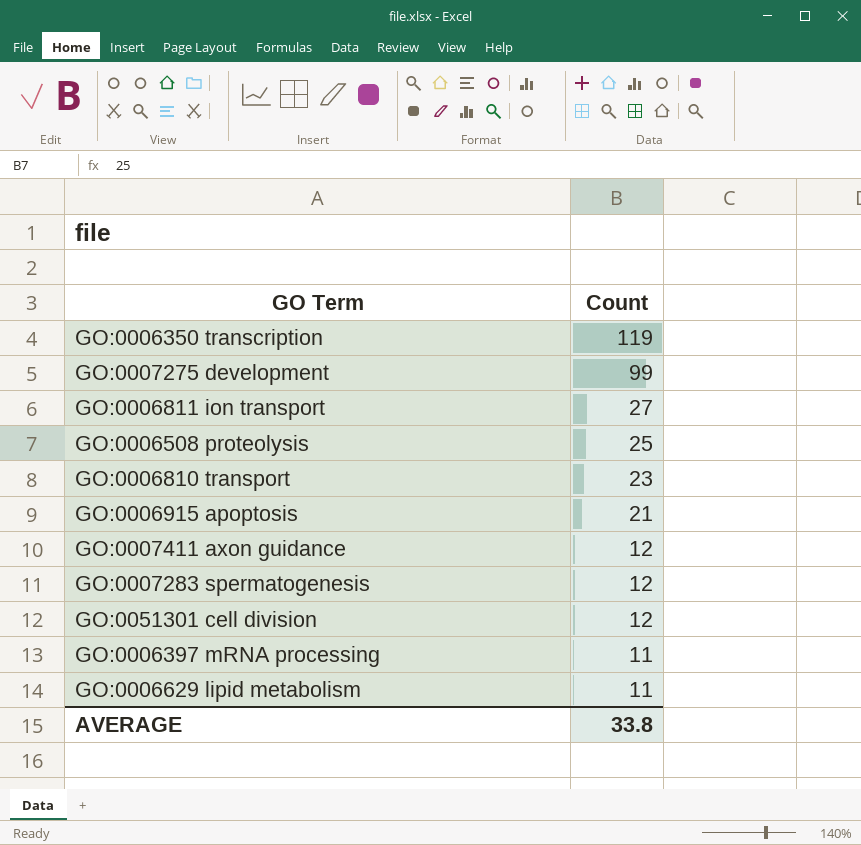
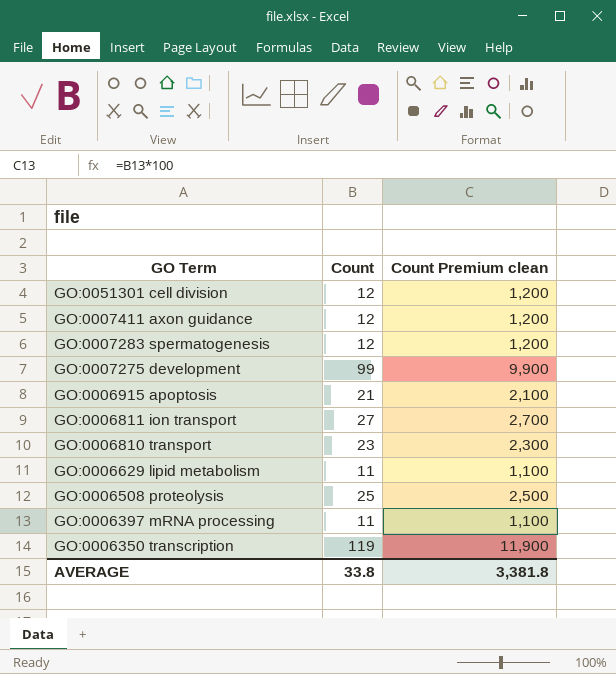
row order: Count descending -> GO Term descending
column Count Premium clean | formula: none -> [Count] * 100

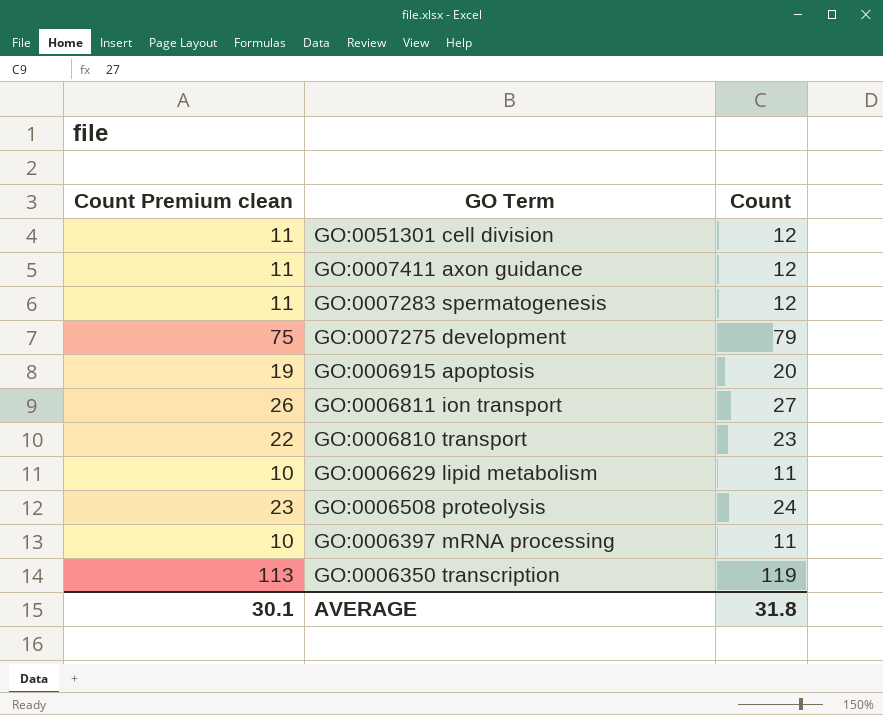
column Count Premium clean | formula: [Count] * 100 -> [Count] * 0.95
column Count Premium clean | position: 3 -> 1
GO:0007275 development | Count: 99 -> 79
GO:0006915 apoptosis | Count: 21 -> 20
GO:0006508 proteolysis | Count: 25 -> 24
AVERAGE | Count Premium clean: 3,381.8 -> 30.1
AVERAGE | Count: 33.8 -> 31.8

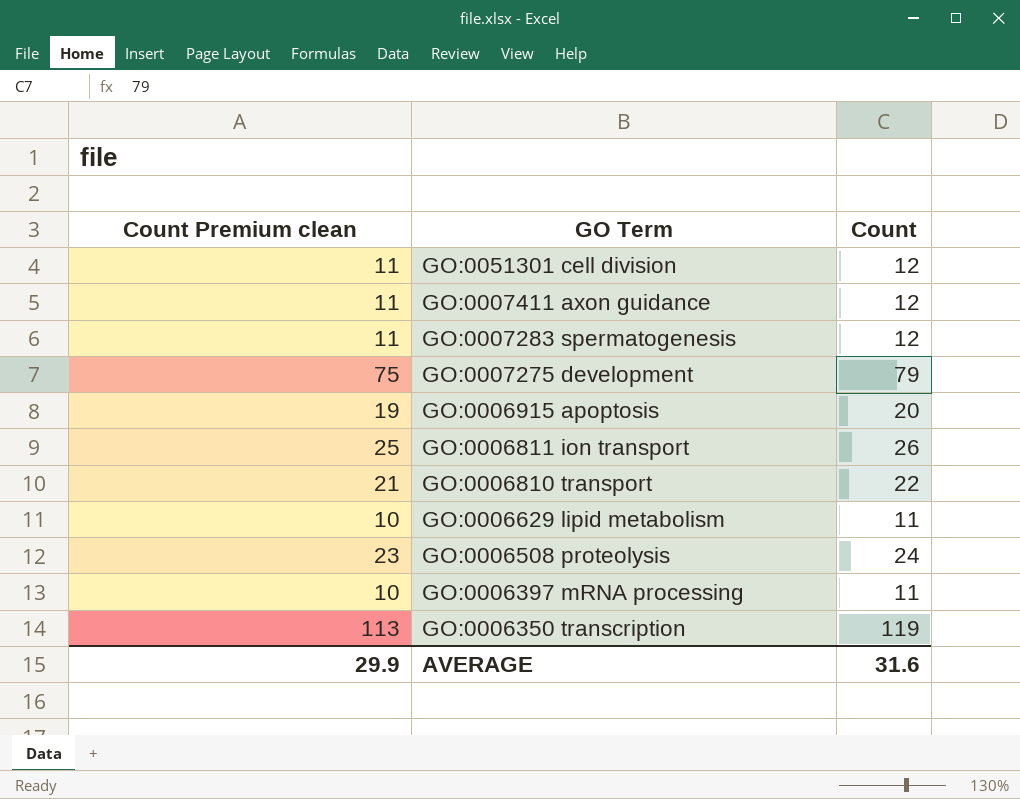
GO:0006811 ion transport | Count Premium clean: 26 -> 25
GO:0006811 ion transport | Count: 27 -> 26
GO:0006810 transport | Count Premium clean: 22 -> 21
GO:0006810 transport | Count: 23 -> 22
AVERAGE | Count Premium clean: 30.1 -> 29.9
AVERAGE | Count: 31.8 -> 31.6

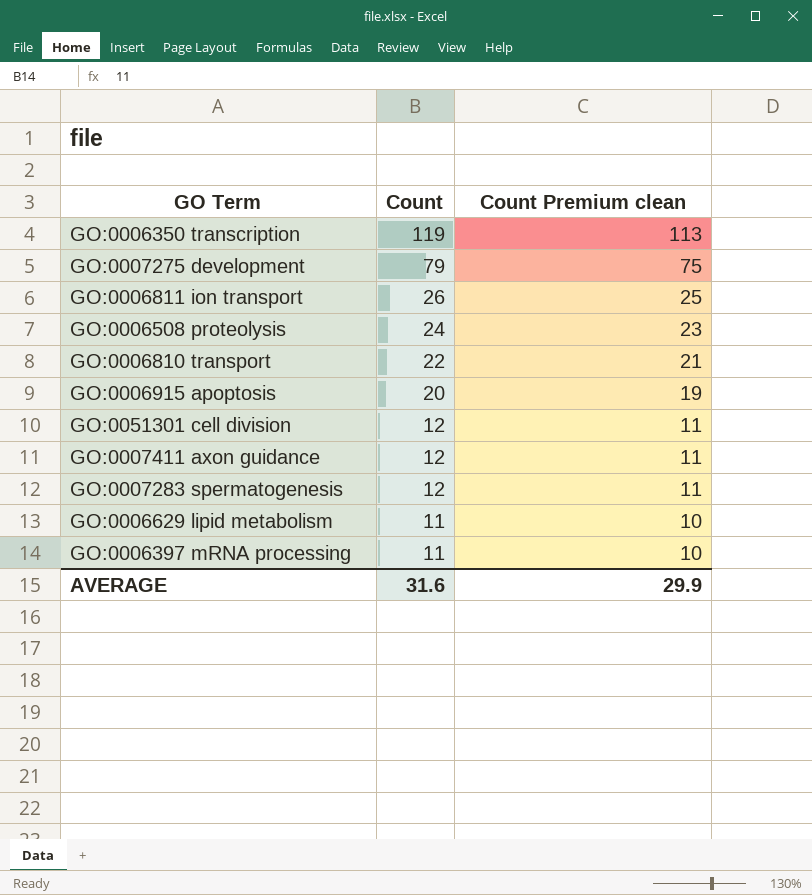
row order: GO Term descending -> Count descending
column Count Premium clean | position: 1 -> 3

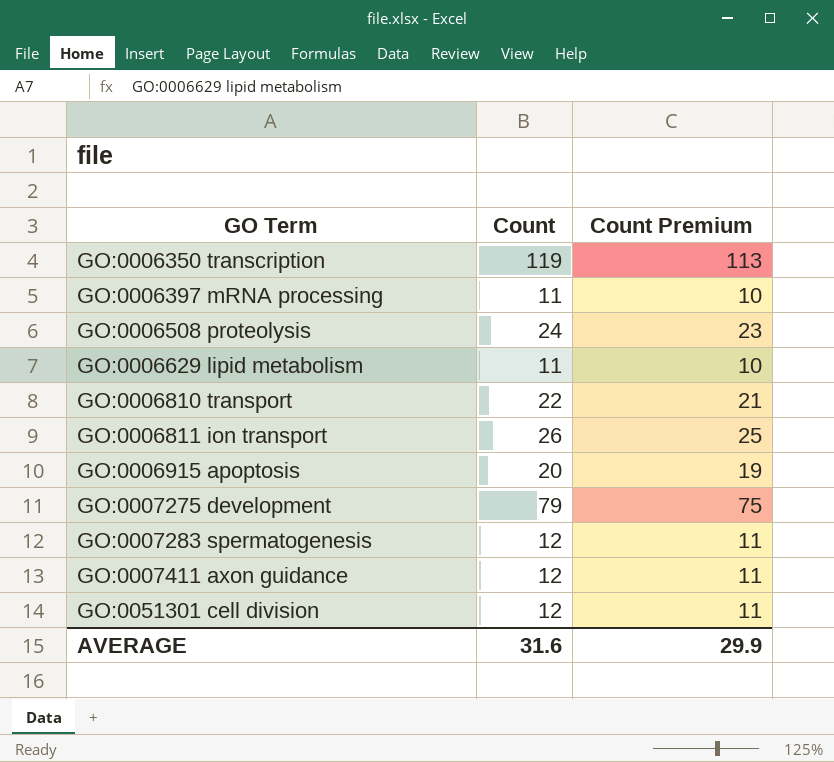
row order: Count descending -> GO Term ascending
column name: Count Premium clean -> Count Premium

